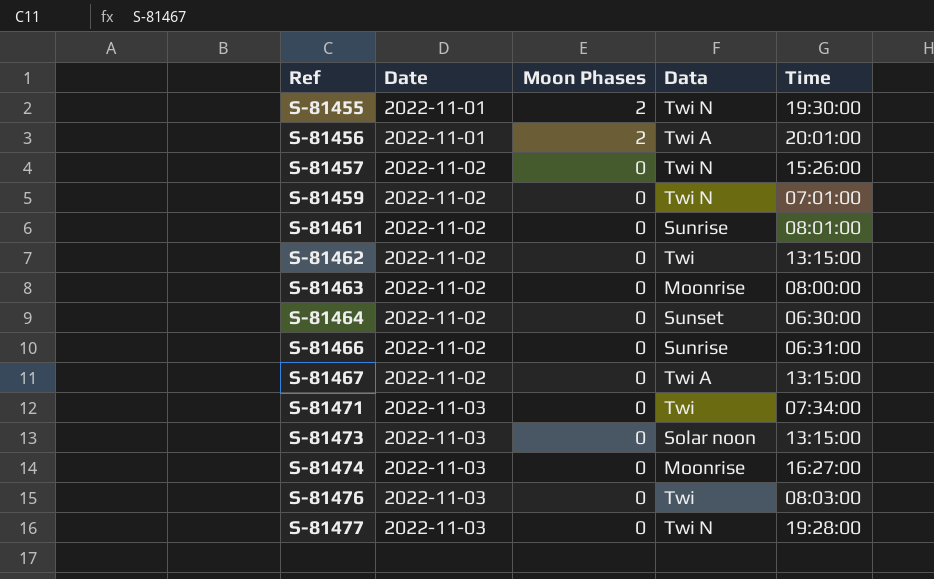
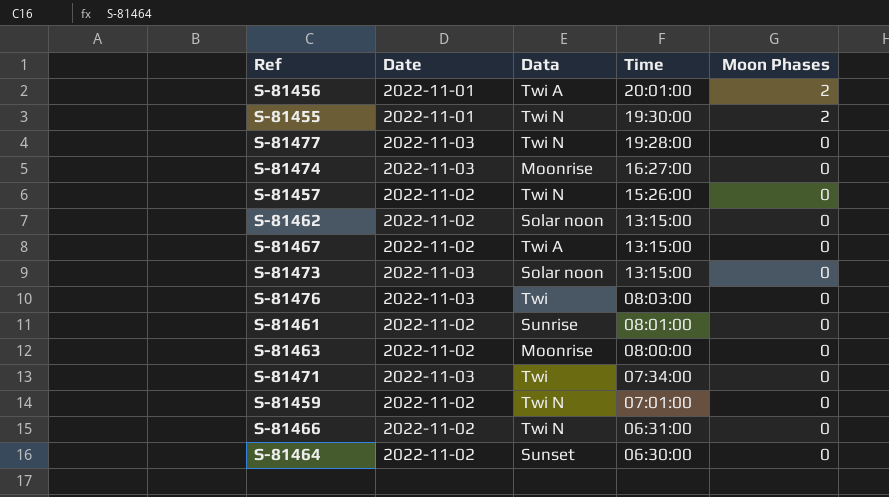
row order: Ref ascending -> Time descending
column Moon Phases | position: 3 -> 5
S-81462 | Data: Twi -> Solar noon
S-81466 | Data: Sunrise -> Twi N

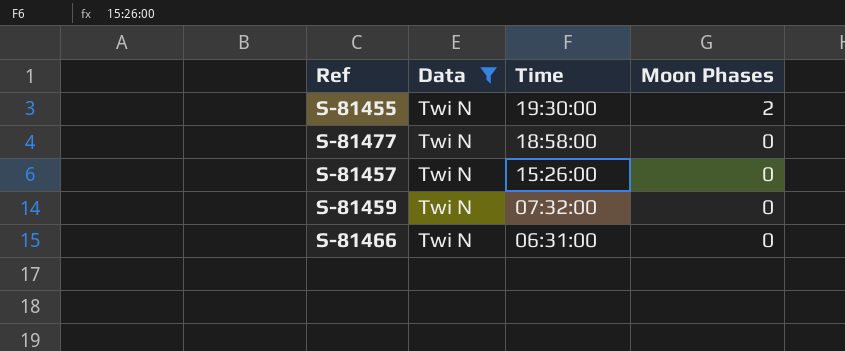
filter: none -> Data = Twi N
column Date | position: 2 -> none
S-81477 | Time: 19:28:00 -> 18:58:00
S-81459 | Time: 07:01:00 -> 07:32:00

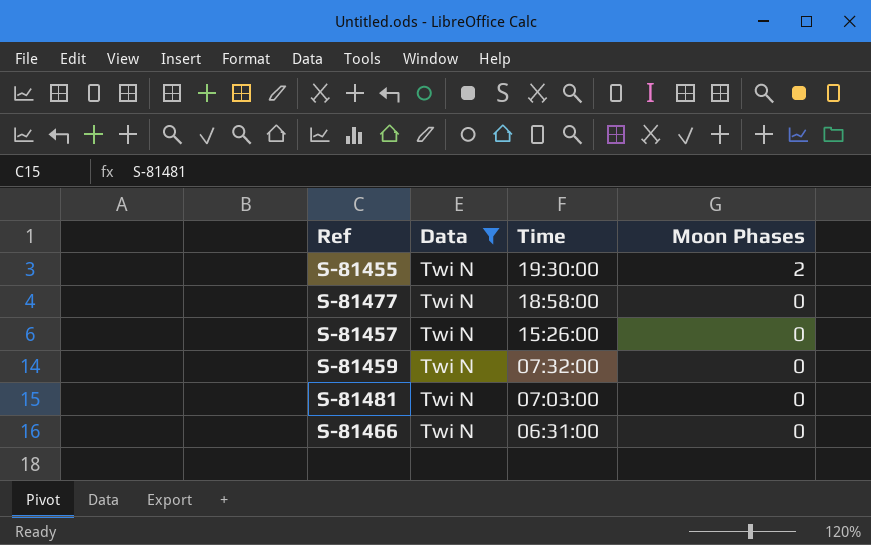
row S-81481: none -> Twi N | 07:03:00 | 0

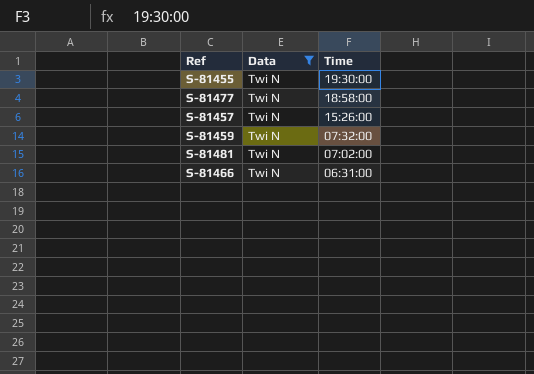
column Moon Phases | position: 4 -> none
S-81481 | Time: 07:03:00 -> 07:02:00

